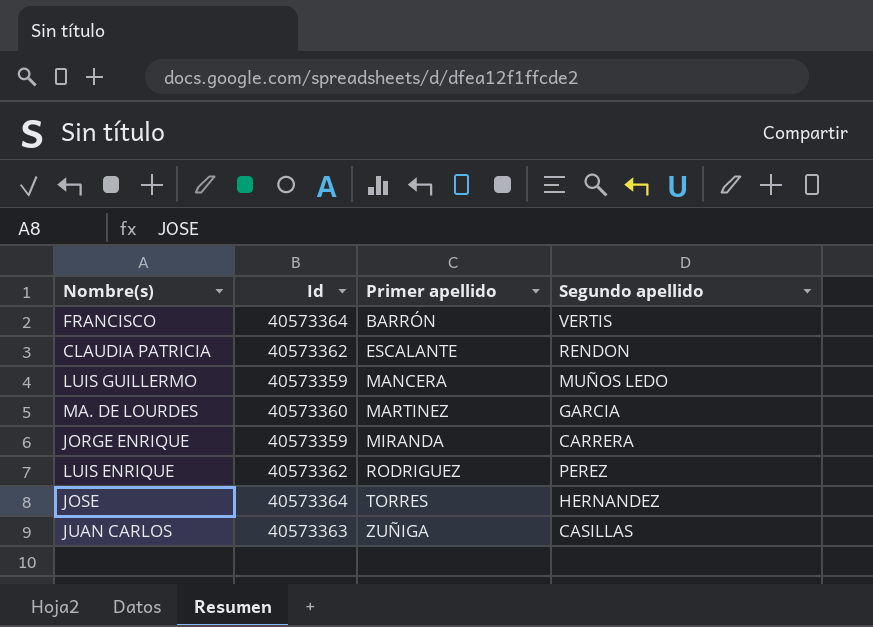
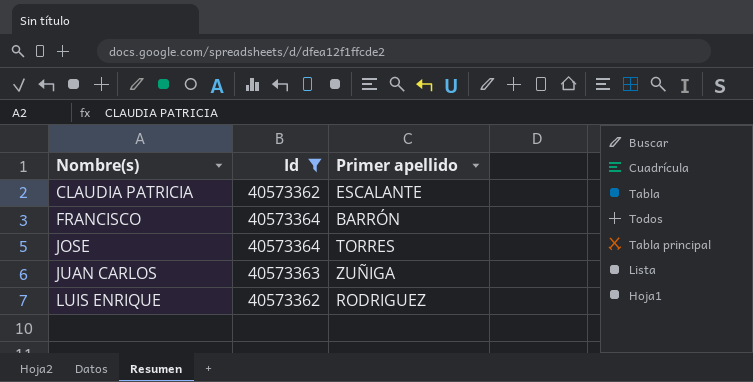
filter: none -> Id >= 40573362
row order: Primer apellido ascending -> Nombre(s) ascending
column Segundo apellido | position: 4 -> none

